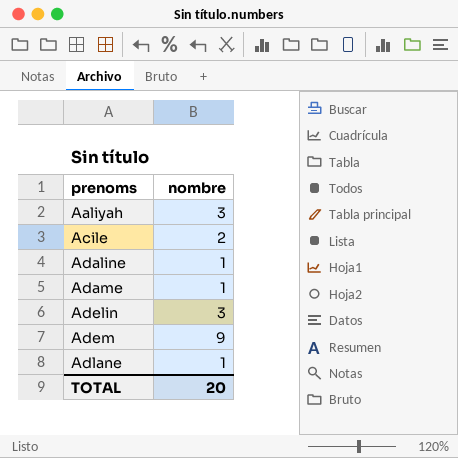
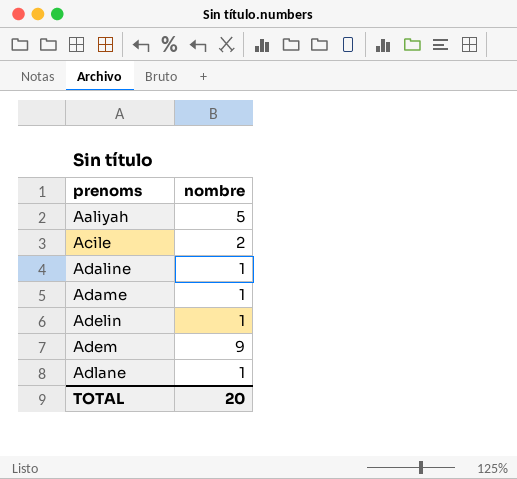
Aaliyah | nombre: 3 -> 5
Adelin | nombre: 3 -> 1

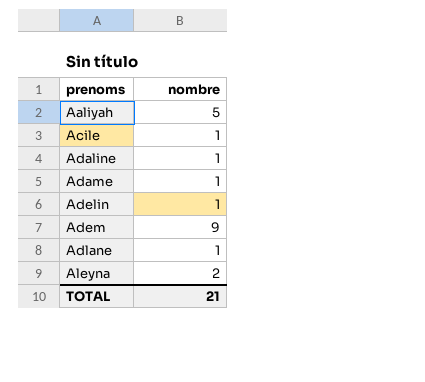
Acile | nombre: 2 -> 1
row Aleyna: none -> 2
TOTAL | nombre: 20 -> 21

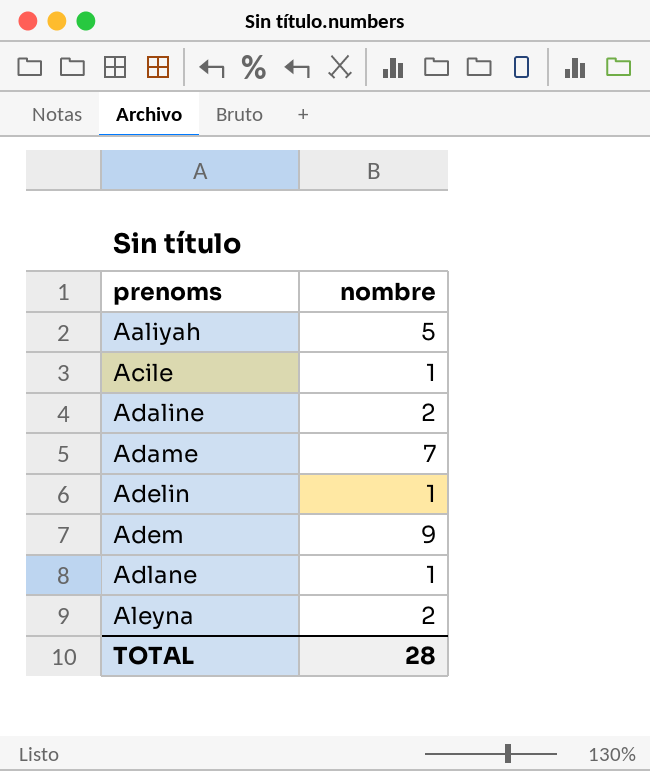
Adaline | nombre: 1 -> 2
Adame | nombre: 1 -> 7
TOTAL | nombre: 21 -> 28

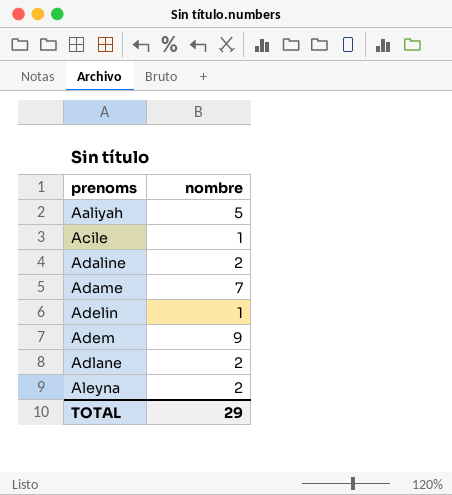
Adlane | nombre: 1 -> 2
TOTAL | nombre: 28 -> 29

